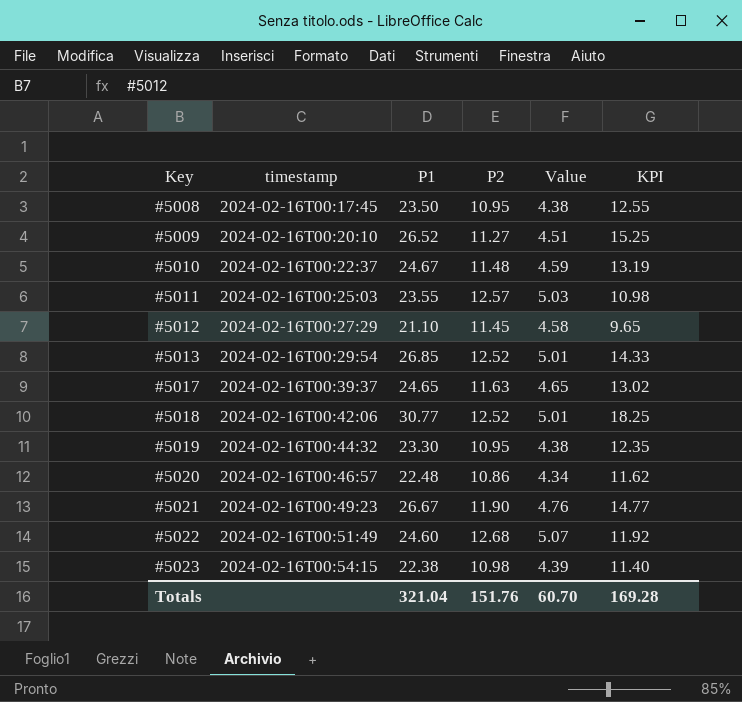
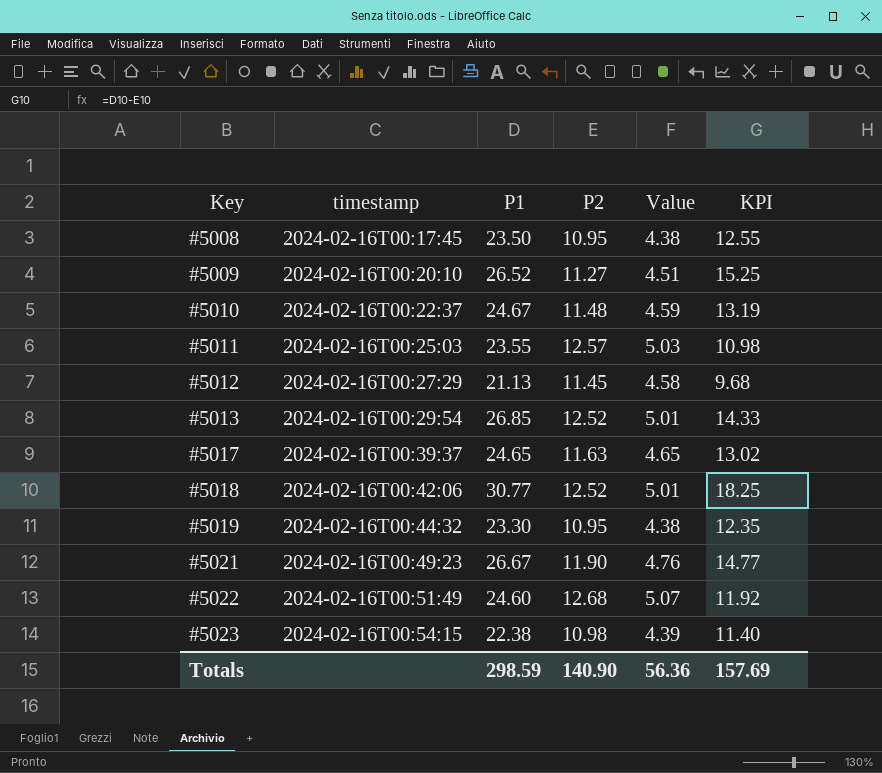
row #5020: 2024-02-16T00:46:57 | 22.48 | 10.86 | 4.34 | 11.62 -> none
#5012 | P1: 21.10 -> 21.13
#5012 | KPI: 9.65 -> 9.68
Totals | P1: 321.04 -> 298.59
Totals | P2: 151.76 -> 140.90
Totals | Value: 60.70 -> 56.36
Totals | KPI: 169.28 -> 157.69

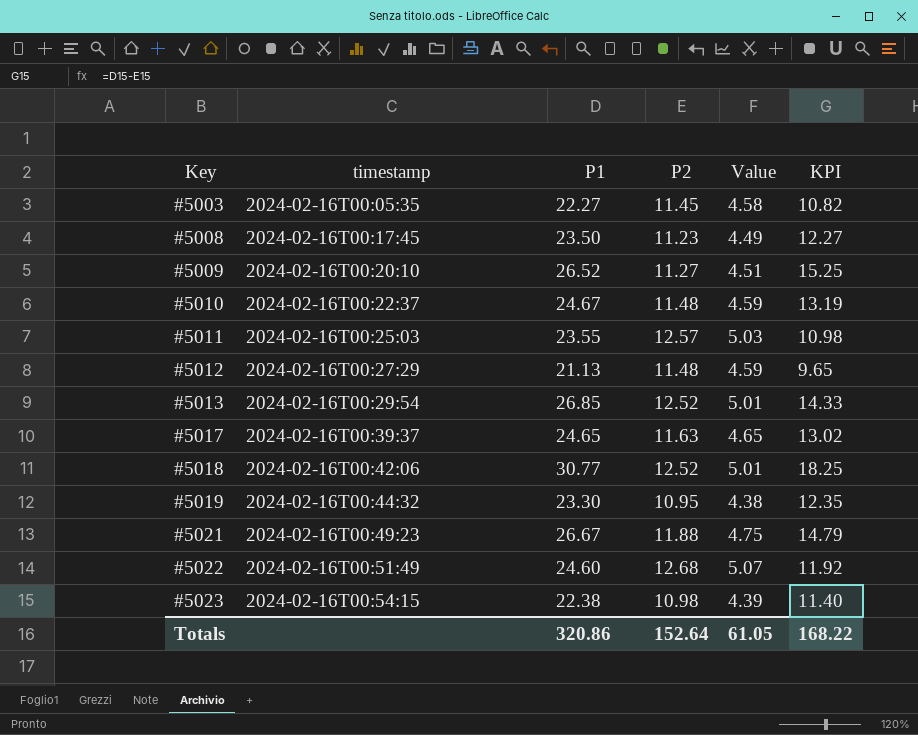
row #5003: none -> 2024-02-16T00:05:35 | 22.27 | 11.45 | 4.58 | 10.82
#5008 | P2: 10.95 -> 11.23
#5008 | Value: 4.38 -> 4.49
#5008 | KPI: 12.55 -> 12.27
#5012 | P2: 11.45 -> 11.48
#5012 | Value: 4.58 -> 4.59
#5012 | KPI: 9.68 -> 9.65
#5021 | P2: 11.90 -> 11.88
#5021 | Value: 4.76 -> 4.75
#5021 | KPI: 14.77 -> 14.79
Totals | P1: 298.59 -> 320.86
Totals | P2: 140.90 -> 152.64
Totals | Value: 56.36 -> 61.05
Totals | KPI: 157.69 -> 168.22

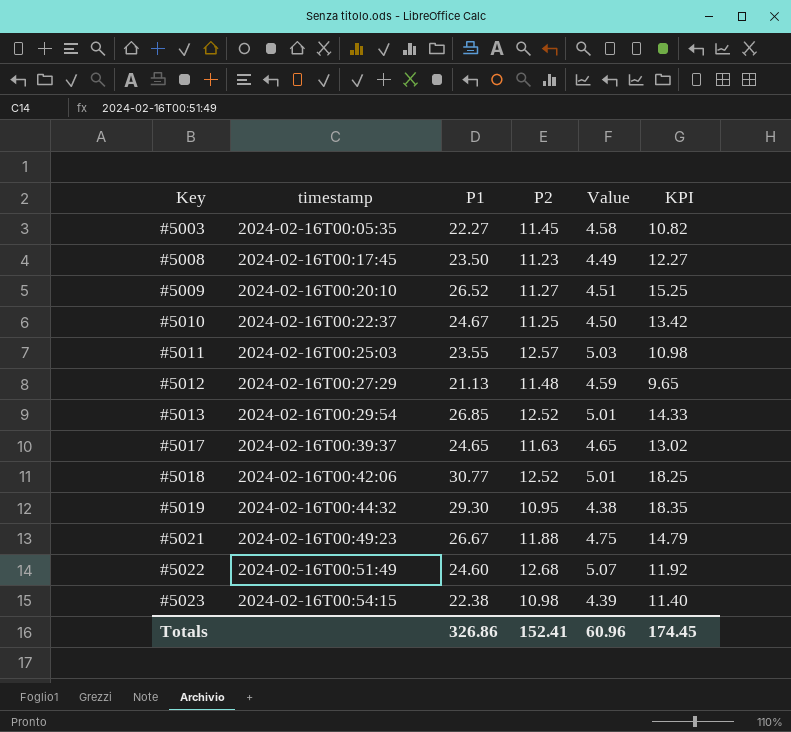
#5010 | P2: 11.48 -> 11.25
#5010 | Value: 4.59 -> 4.50
#5010 | KPI: 13.19 -> 13.42
#5019 | P1: 23.30 -> 29.30
#5019 | KPI: 12.35 -> 18.35
Totals | P1: 320.86 -> 326.86
Totals | P2: 152.64 -> 152.41
Totals | Value: 61.05 -> 60.96
Totals | KPI: 168.22 -> 174.45

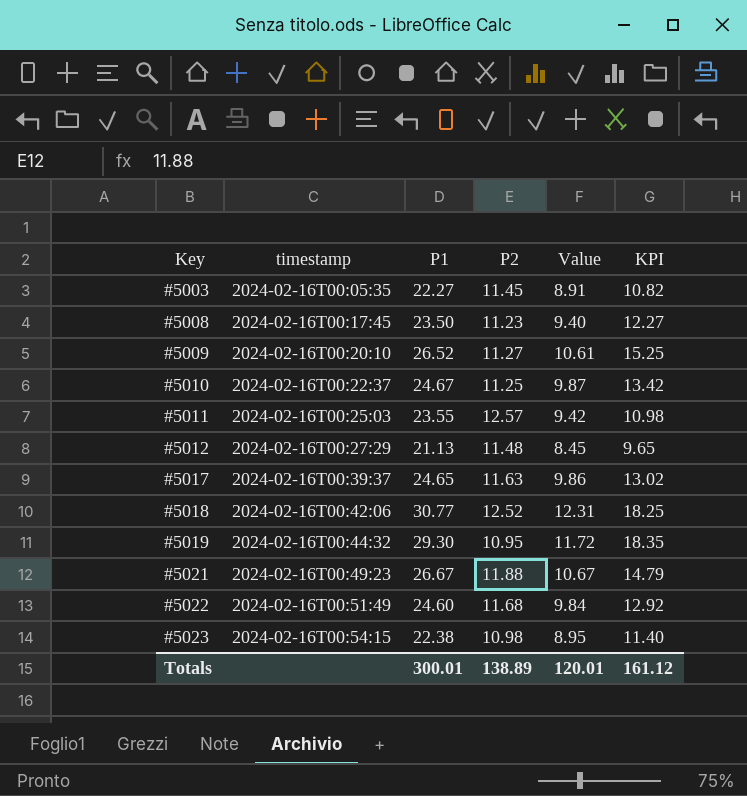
column Value | formula: [P2] * 0.4 -> [P1] * 0.4
row #5013: 2024-02-16T00:29:54 | 26.85 | 12.52 | 5.01 | 14.33 -> none
#5022 | P2: 12.68 -> 11.68
#5022 | KPI: 11.92 -> 12.92
Totals | P1: 326.86 -> 300.01
Totals | P2: 152.41 -> 138.89
Totals | Value: 60.96 -> 120.01
Totals | KPI: 174.45 -> 161.12

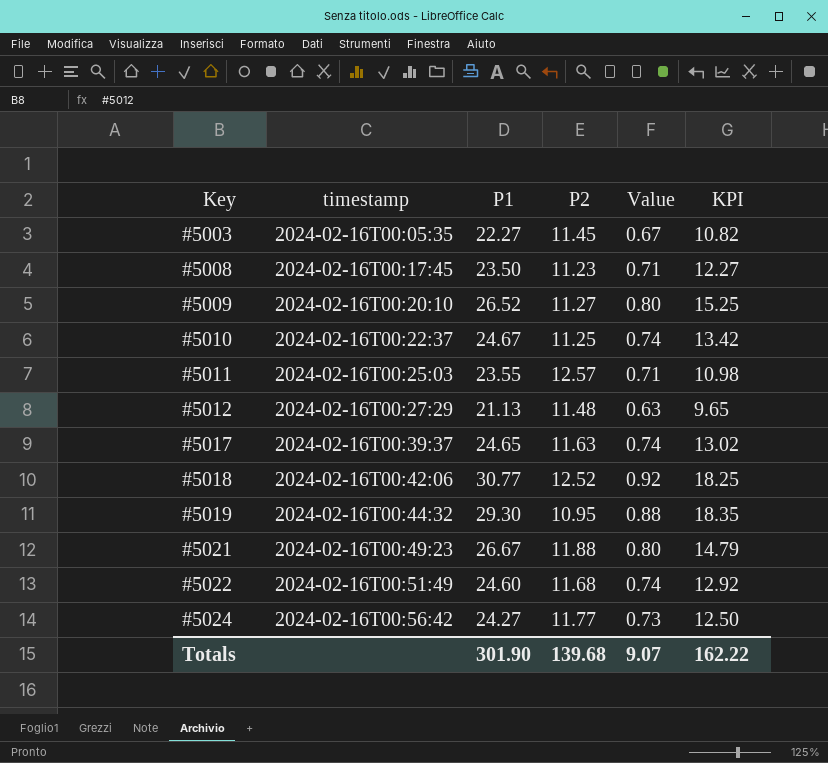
column Value | formula: [P1] * 0.4 -> [P1] * 0.03
row #5023: 2024-02-16T00:54:15 | 22.38 | 10.98 | 8.95 | 11.40 -> none
row #5024: none -> 2024-02-16T00:56:42 | 24.27 | 11.77 | 0.73 | 12.50
Totals | P1: 300.01 -> 301.90
Totals | P2: 138.89 -> 139.68
Totals | Value: 120.01 -> 9.07
Totals | KPI: 161.12 -> 162.22

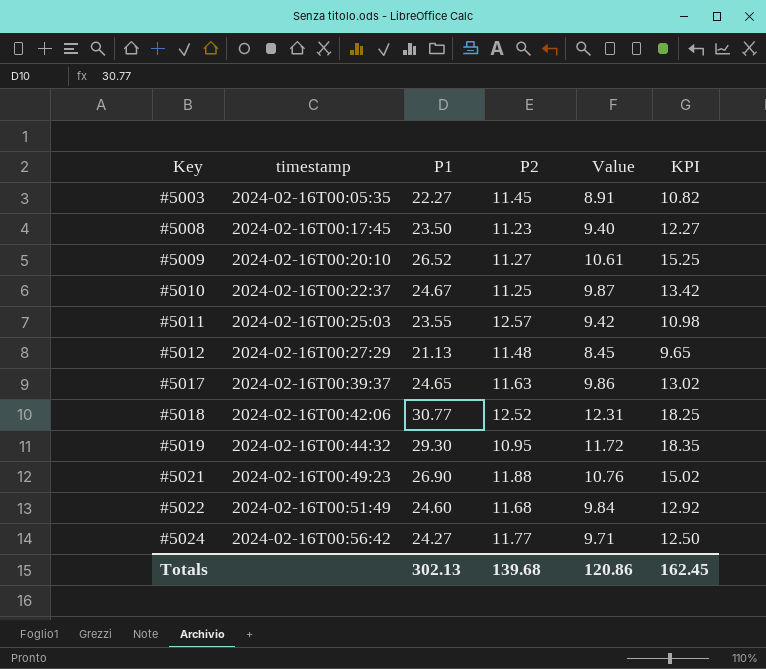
column Value | formula: [P1] * 0.03 -> [P1] * 0.4
#5021 | P1: 26.67 -> 26.90
#5021 | KPI: 14.79 -> 15.02
Totals | P1: 301.90 -> 302.13
Totals | Value: 9.07 -> 120.86
Totals | KPI: 162.22 -> 162.45

